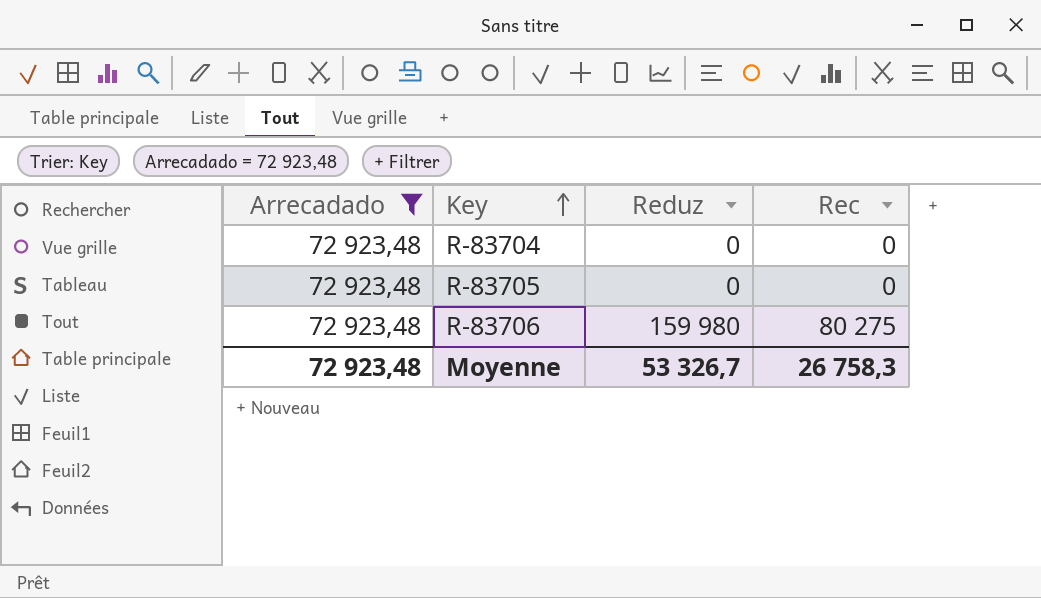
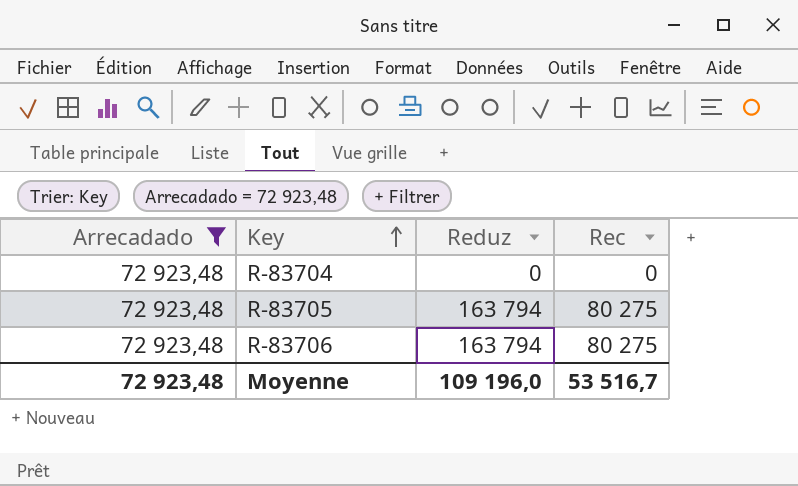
R-83705 | Reduz: 0 -> 163 794
R-83705 | Rec: 0 -> 80 275
R-83706 | Reduz: 159 980 -> 163 794
Moyenne | Reduz: 53 326,7 -> 109 196,0
Moyenne | Rec: 26 758,3 -> 53 516,7

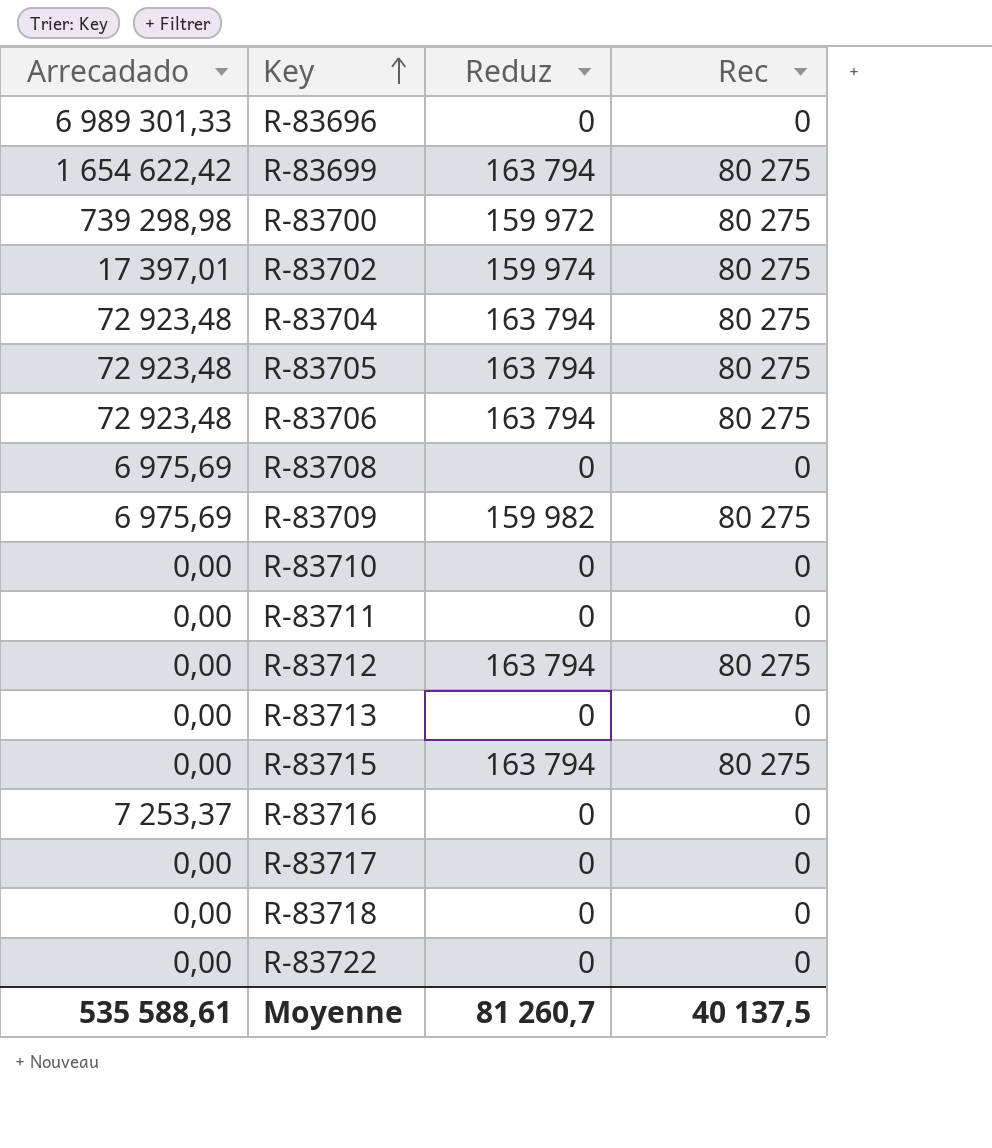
filter: Arrecadado = 72 923,48 -> none
R-83704 | Reduz: 0 -> 163 794
R-83704 | Rec: 0 -> 80 275
Moyenne | Arrecadado: 72 923,48 -> 535 588,61
Moyenne | Reduz: 109 196,0 -> 81 260,7
Moyenne | Rec: 53 516,7 -> 40 137,5

